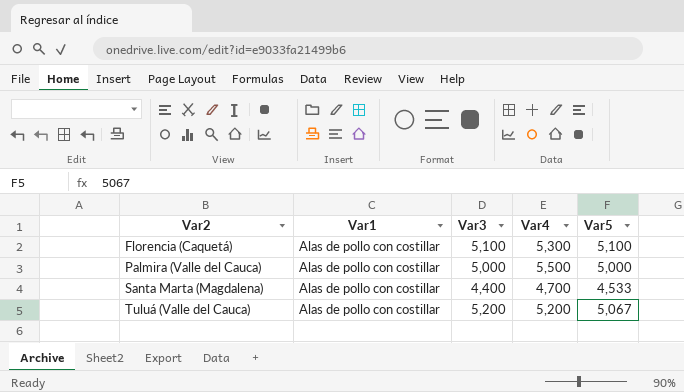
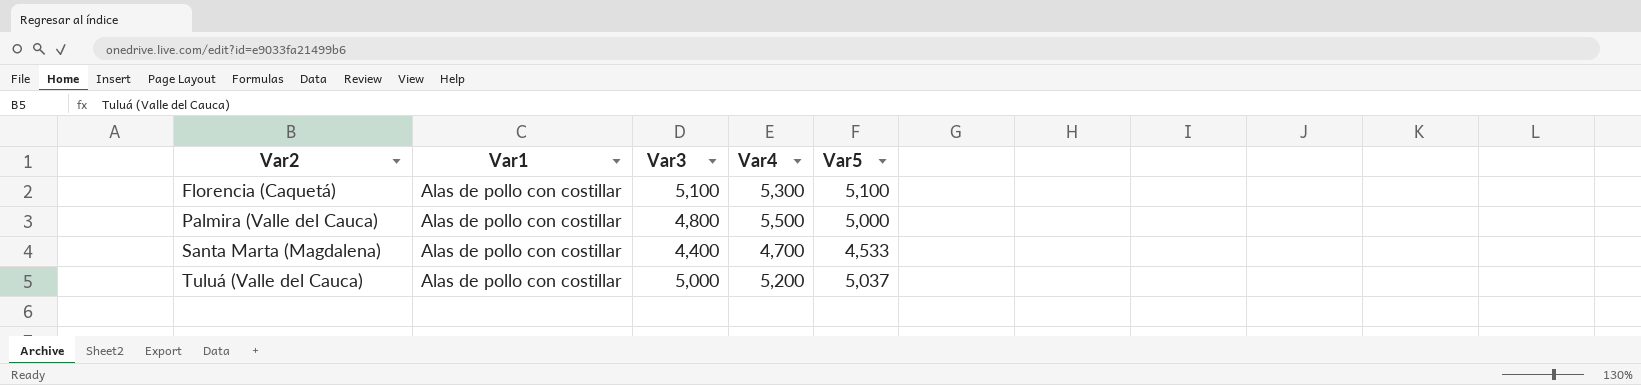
Palmira (Valle del Cauca) | Var3: 5,000 -> 4,800
Tuluá (Valle del Cauca) | Var3: 5,200 -> 5,000
Tuluá (Valle del Cauca) | Var5: 5,067 -> 5,037

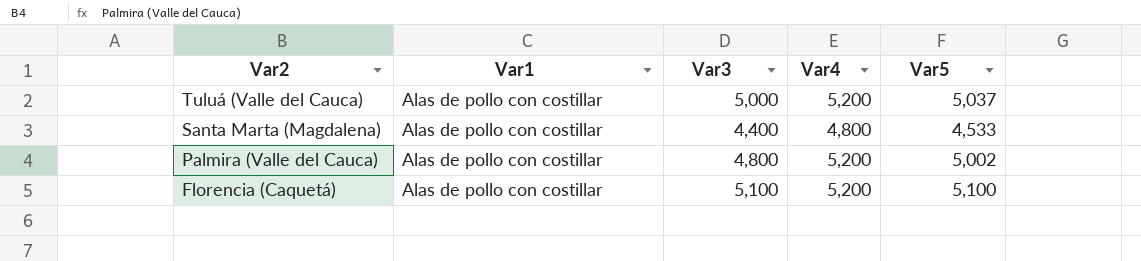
row order: Var2 ascending -> Var2 descending
Santa Marta (Magdalena) | Var4: 4,700 -> 4,800
Palmira (Valle del Cauca) | Var4: 5,500 -> 5,200
Palmira (Valle del Cauca) | Var5: 5,000 -> 5,002
Florencia (Caquetá) | Var4: 5,300 -> 5,200

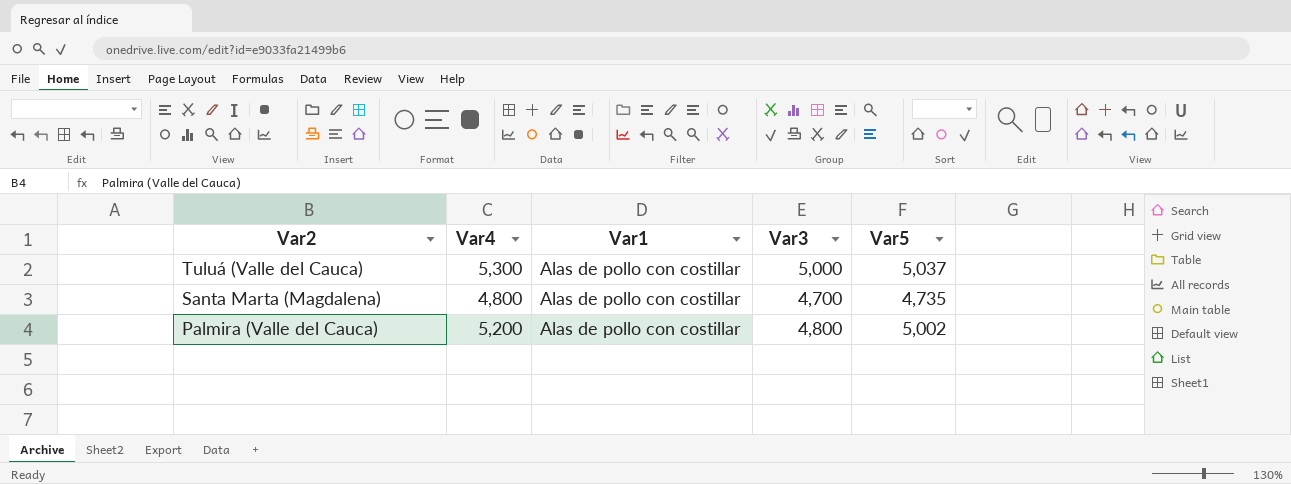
column Var4 | position: 4 -> 2
row Florencia (Caquetá): Alas de pollo con costillar | 5,100 | 5,200 | 5,100 -> none
Tuluá (Valle del Cauca) | Var4: 5,200 -> 5,300
Santa Marta (Magdalena) | Var3: 4,400 -> 4,700
Santa Marta (Magdalena) | Var5: 4,533 -> 4,735

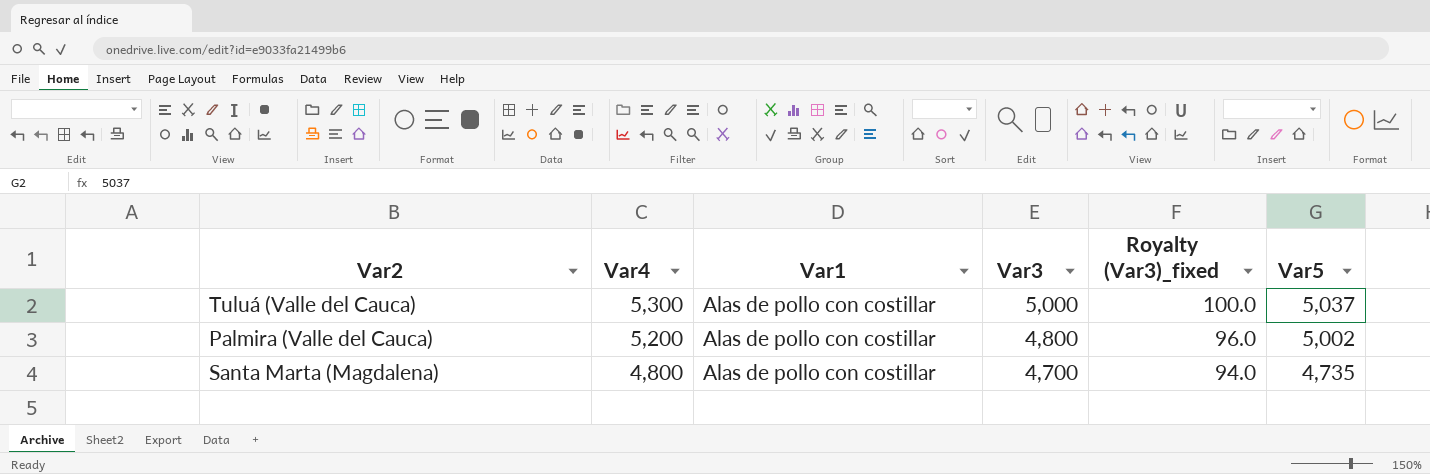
row order: Var2 descending -> Var4 descending
column Royalty (Var3)_fixed | formula: none -> [Var3] * 0.02

